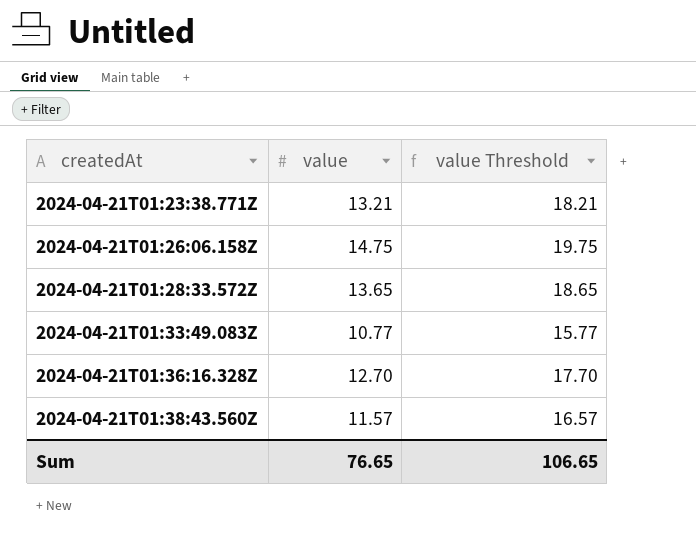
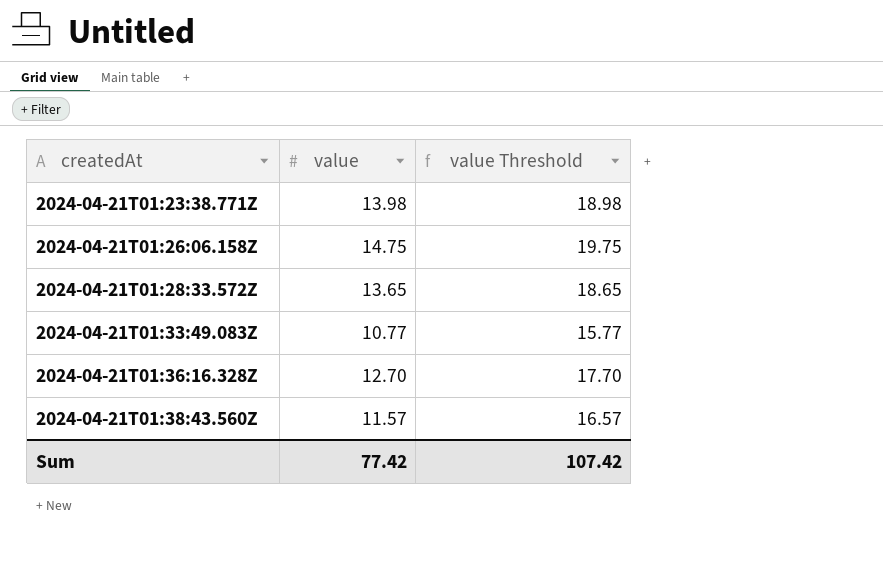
2024-04-21T01:23:38.771Z | value: 13.21 -> 13.98
2024-04-21T01:23:38.771Z | value Threshold: 18.21 -> 18.98
Sum | value: 76.65 -> 77.42
Sum | value Threshold: 106.65 -> 107.42

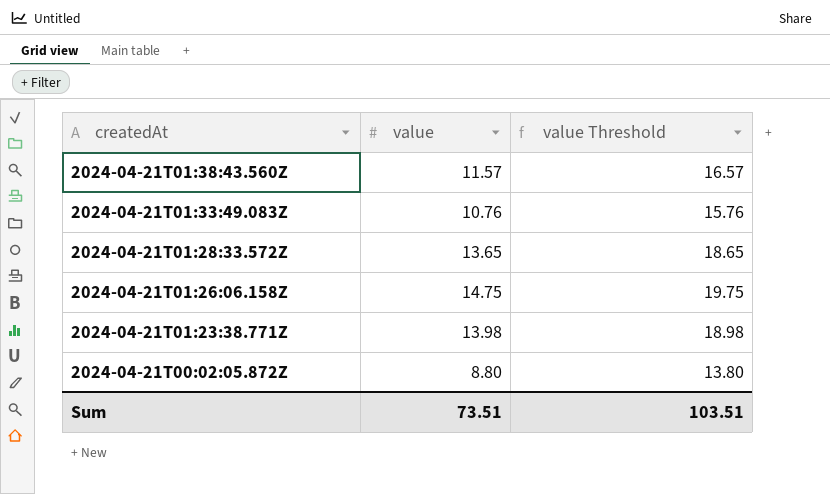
row order: createdAt ascending -> createdAt descending
row 2024-04-21T01:36:16.328Z: 12.70 | 17.70 -> none
2024-04-21T01:33:49.083Z | value: 10.77 -> 10.76
2024-04-21T01:33:49.083Z | value Threshold: 15.77 -> 15.76
row 2024-04-21T00:02:05.872Z: none -> 8.80 | 13.80
Sum | value: 77.42 -> 73.51
Sum | value Threshold: 107.42 -> 103.51

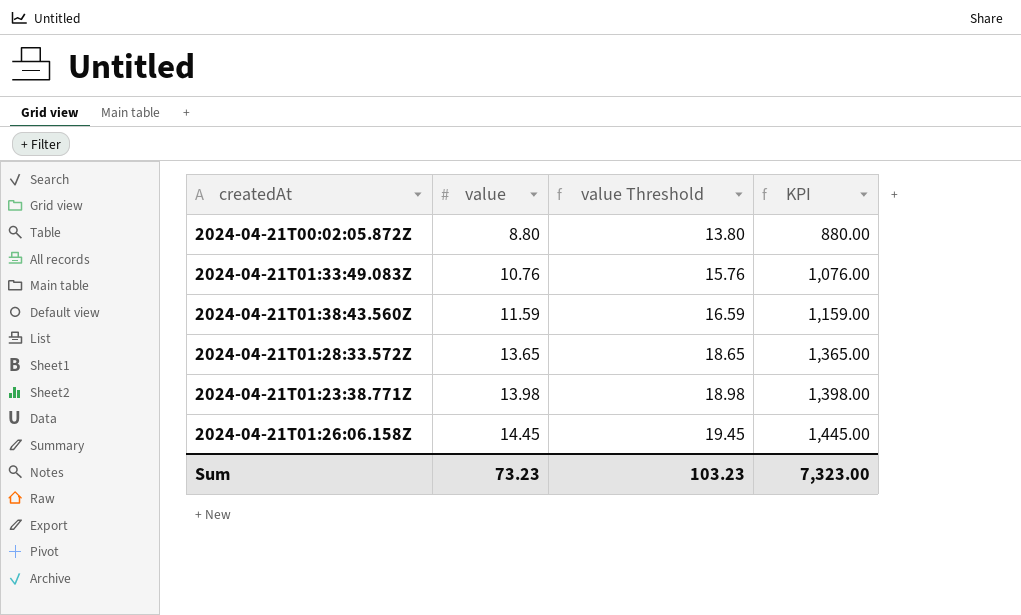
row order: createdAt descending -> value ascending
column KPI | formula: none -> [value] * 100
2024-04-21T01:38:43.560Z | value: 11.57 -> 11.59
2024-04-21T01:38:43.560Z | value Threshold: 16.57 -> 16.59
2024-04-21T01:26:06.158Z | value: 14.75 -> 14.45
2024-04-21T01:26:06.158Z | value Threshold: 19.75 -> 19.45
Sum | value: 73.51 -> 73.23
Sum | value Threshold: 103.51 -> 103.23

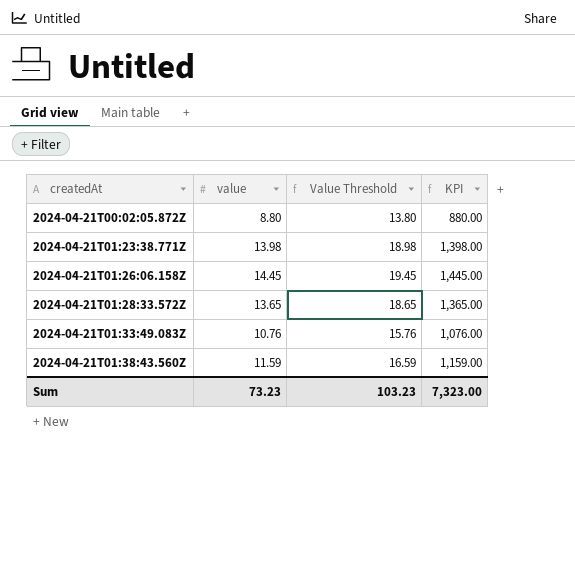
row order: value ascending -> createdAt ascending
column name: value Threshold -> Value Threshold

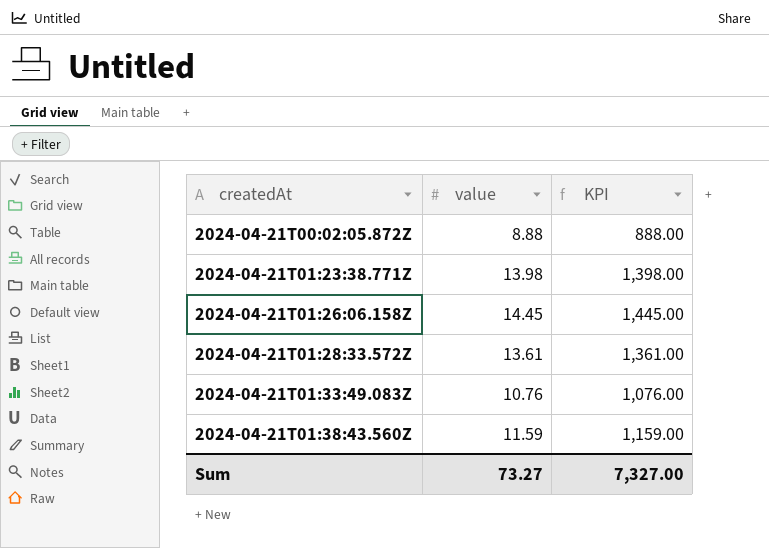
column Value Threshold | formula: [value] + 5 -> none
2024-04-21T00:02:05.872Z | value: 8.80 -> 8.88
2024-04-21T00:02:05.872Z | KPI: 880.00 -> 888.00
2024-04-21T01:28:33.572Z | value: 13.65 -> 13.61
2024-04-21T01:28:33.572Z | KPI: 1,365.00 -> 1,361.00
Sum | value: 73.23 -> 73.27
Sum | KPI: 7,323.00 -> 7,327.00

